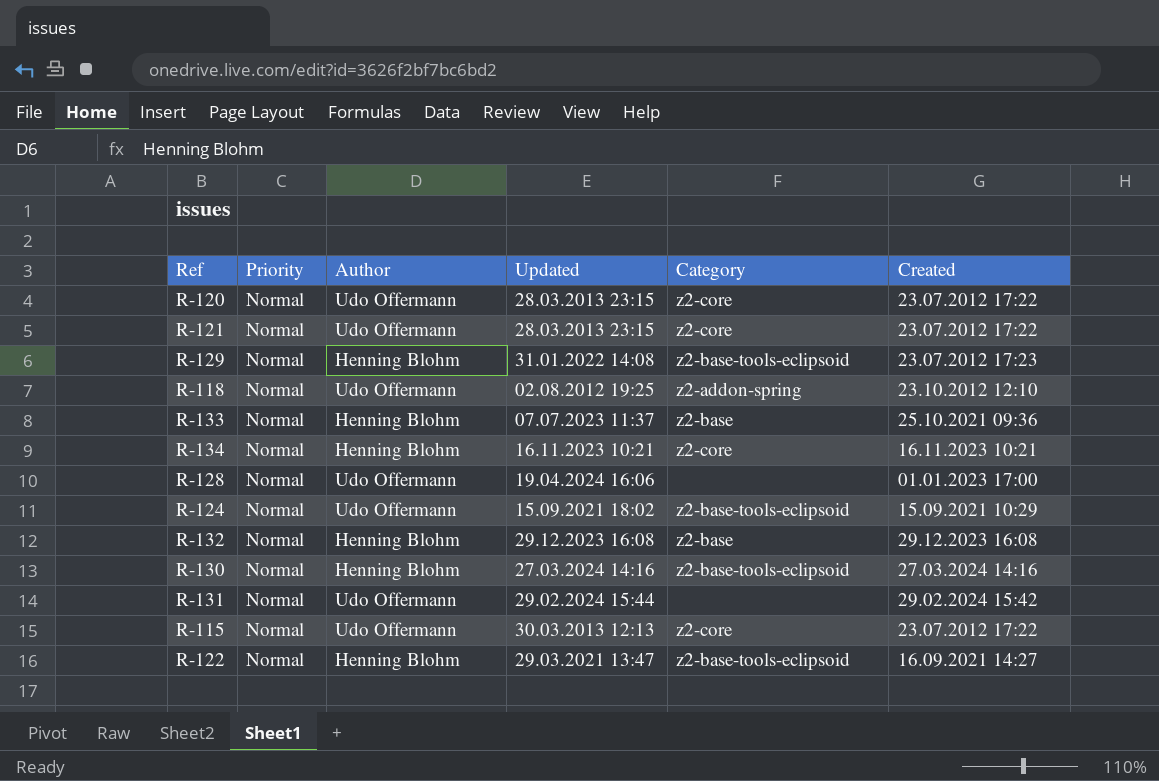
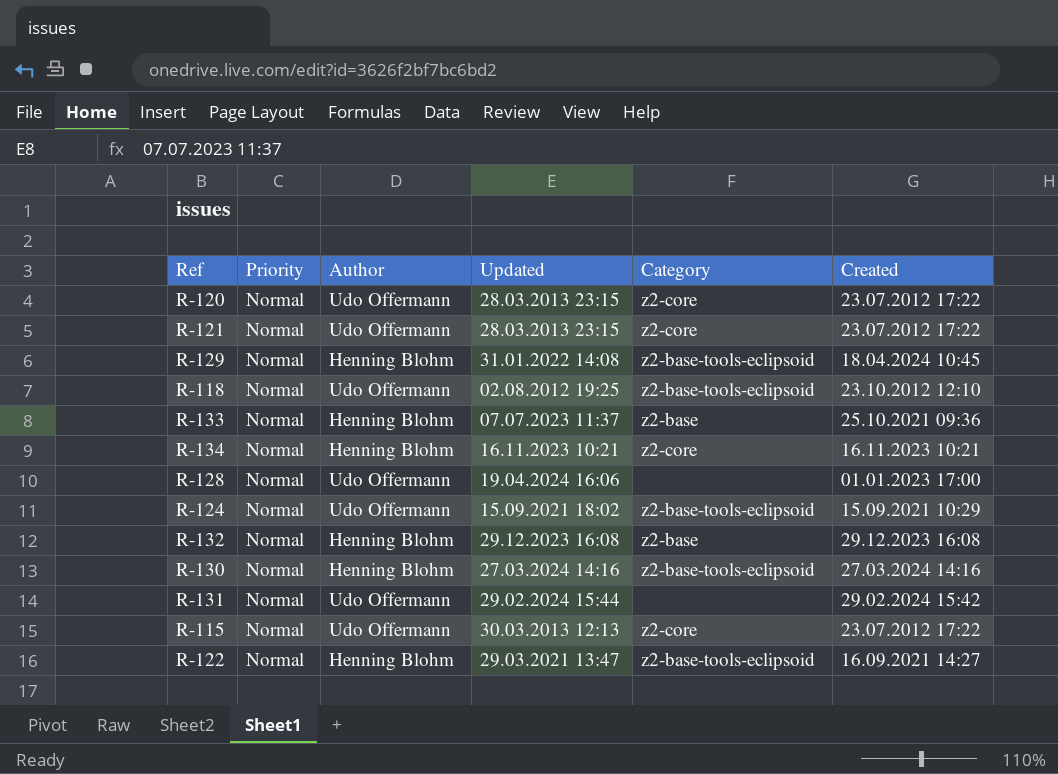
R-129 | Created: 23.07.2012 17:23 -> 18.04.2024 10:45
R-118 | Category: z2-addon-spring -> z2-base-tools-eclipsoid

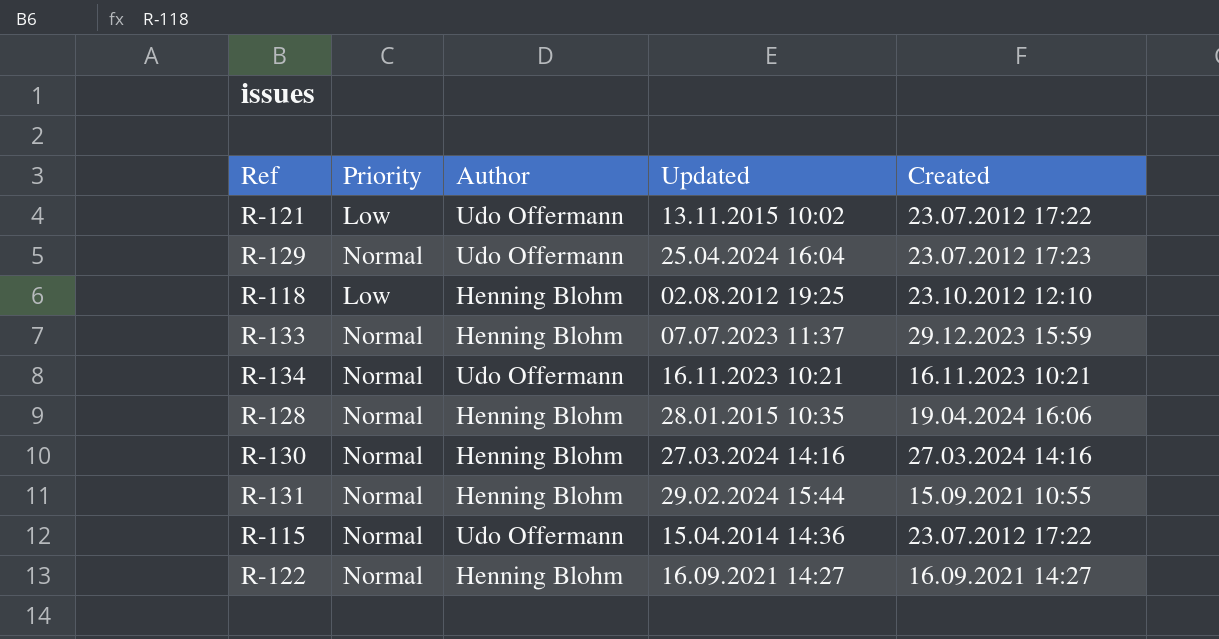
column Category | position: 5 -> none
row R-120: Normal | Udo Offermann | 28.03.2013 23:15 | z2-core | 23.07.2012 17:22 -> none
row R-124: Normal | Udo Offermann | 15.09.2021 18:02 | z2-base-tools-eclipsoid | 15.09.2021 10:29 -> none
row R-132: Normal | Henning Blohm | 29.12.2023 16:08 | z2-base | 29.12.2023 16:08 -> none
R-121 | Priority: Normal -> Low
R-121 | Updated: 28.03.2013 23:15 -> 13.11.2015 10:02
R-129 | Author: Henning Blohm -> Udo Offermann
R-129 | Updated: 31.01.2022 14:08 -> 25.04.2024 16:04
R-129 | Created: 18.04.2024 10:45 -> 23.07.2012 17:23
R-118 | Priority: Normal -> Low
R-118 | Author: Udo Offermann -> Henning Blohm
R-133 | Created: 25.10.2021 09:36 -> 29.12.2023 15:59
R-134 | Author: Henning Blohm -> Udo Offermann
R-128 | Author: Udo Offermann -> Henning Blohm
R-128 | Updated: 19.04.2024 16:06 -> 28.01.2015 10:35
R-128 | Created: 01.01.2023 17:00 -> 19.04.2024 16:06
R-131 | Author: Udo Offermann -> Henning Blohm
R-131 | Created: 29.02.2024 15:42 -> 15.09.2021 10:55
R-115 | Updated: 30.03.2013 12:13 -> 15.04.2014 14:36
R-122 | Updated: 29.03.2021 13:47 -> 16.09.2021 14:27

